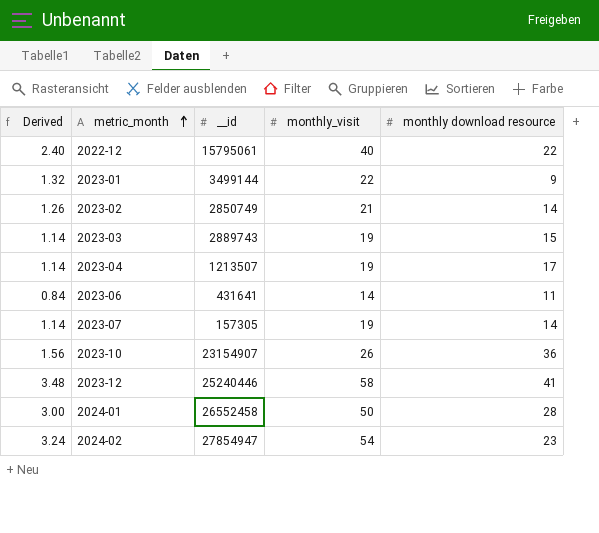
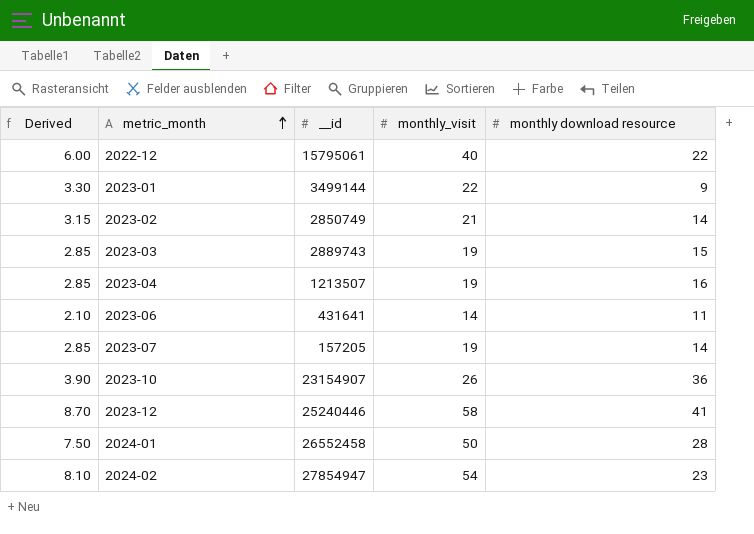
column Derived | formula: [monthly_visit] * 0.06 -> [monthly_visit] * 0.15
2023-04 | monthly download resource: 17 -> 16
2023-07 | __id: 157305 -> 157205

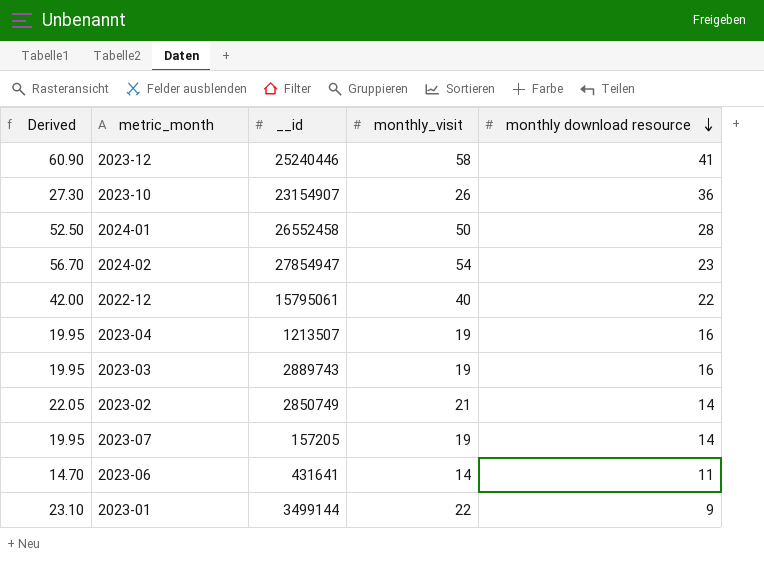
row order: metric_month ascending -> monthly download resource descending
column Derived | formula: [monthly_visit] * 0.15 -> [monthly_visit] * 1.05
2023-03 | monthly download resource: 15 -> 16

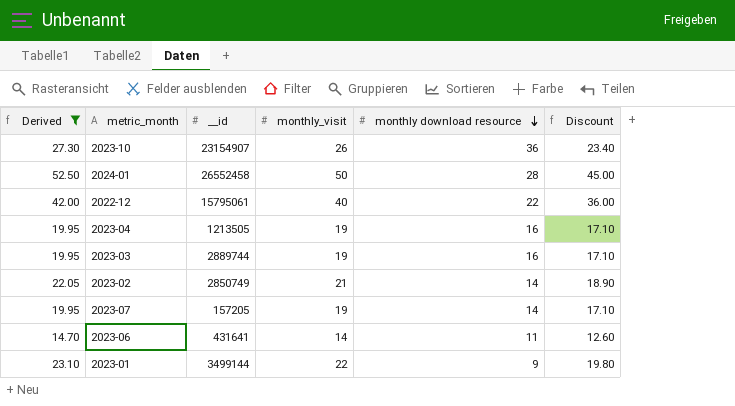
filter: none -> Derived <= 52.50
column Discount | formula: none -> [monthly_visit] * 0.9
2023-04 | __id: 1213507 -> 1213505
2023-03 | __id: 2889743 -> 2889744

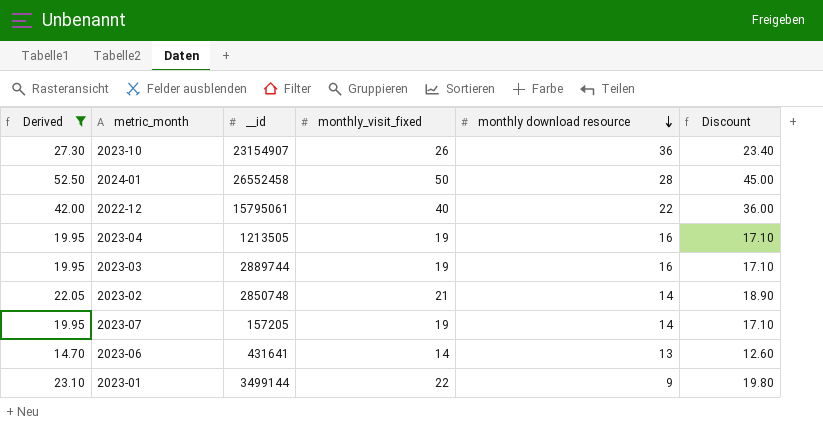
column name: monthly_visit -> monthly_visit_fixed
2023-02 | __id: 2850749 -> 2850748
2023-06 | monthly download resource: 11 -> 13

